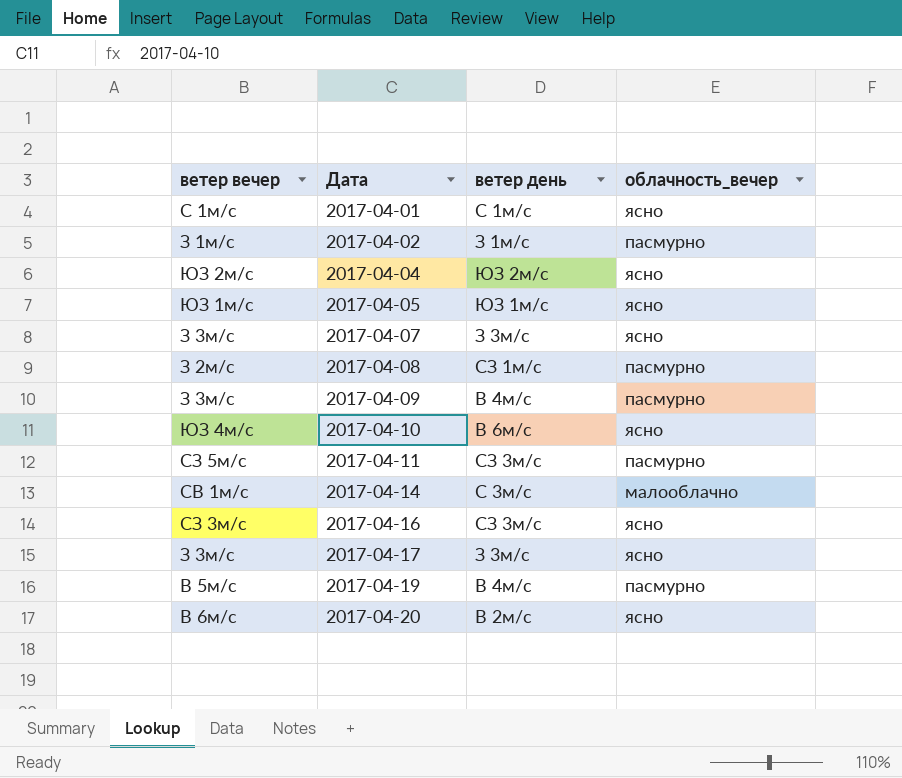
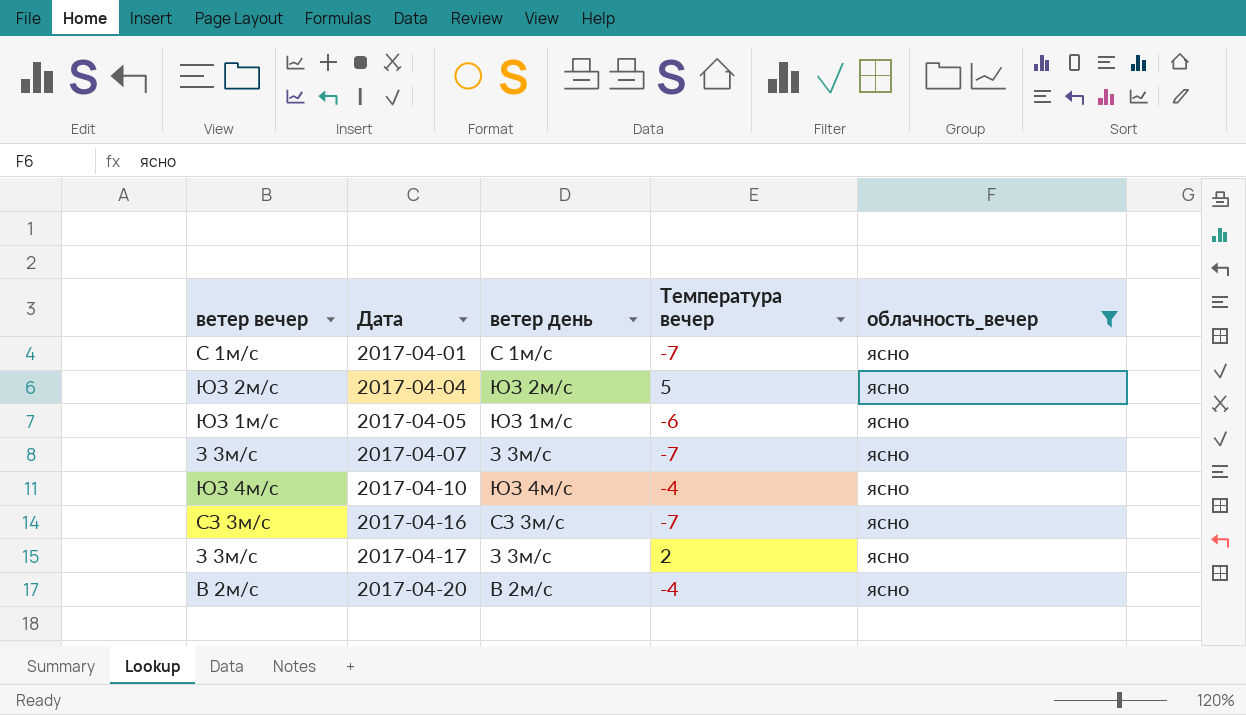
filter: none -> облачность_вечер = ясно
column Температура вечер | position: none -> 4
2017-04-10 | ветер день: В 6м/с -> ЮЗ 4м/с
2017-04-20 | ветер вечер: В 6м/с -> В 2м/с

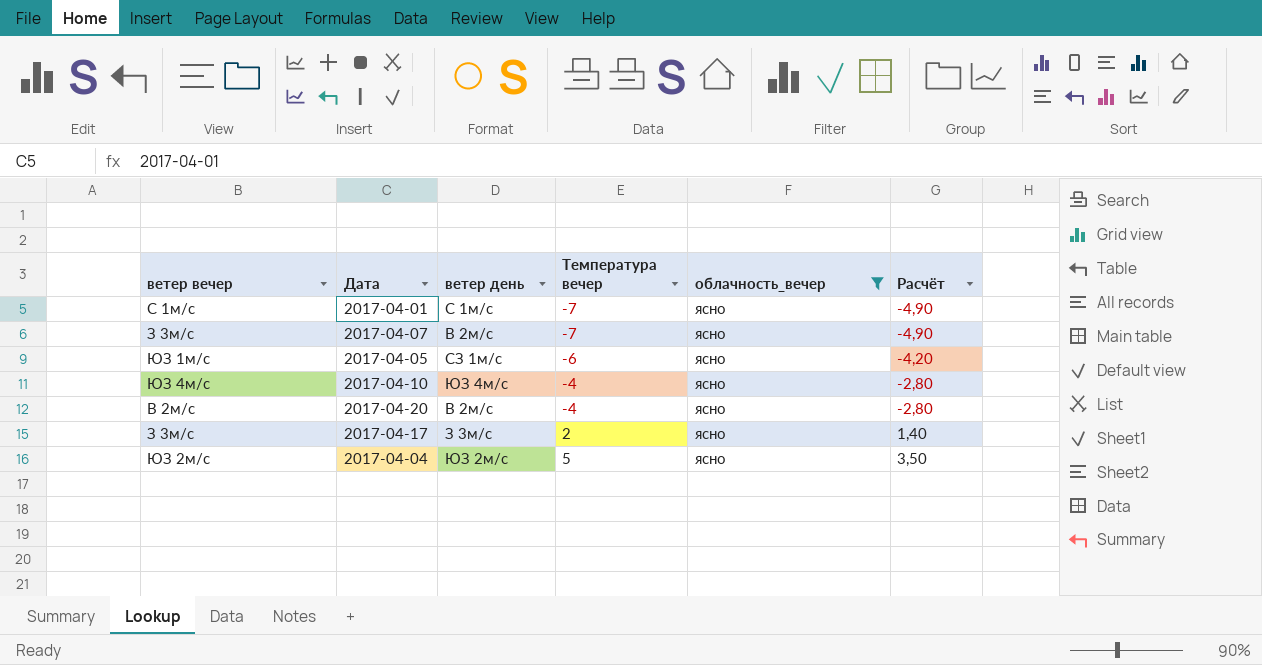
row order: Дата ascending -> Температура вечер ascending
column Расчёт | formula: none -> [Температура вечер] * 0,7
row 2017-04-16: СЗ 3м/с | СЗ 3м/с | -7 | ясно -> none
2017-04-07 | ветер день: З 3м/с -> В 2м/с
2017-04-05 | ветер день: ЮЗ 1м/с -> СЗ 1м/с

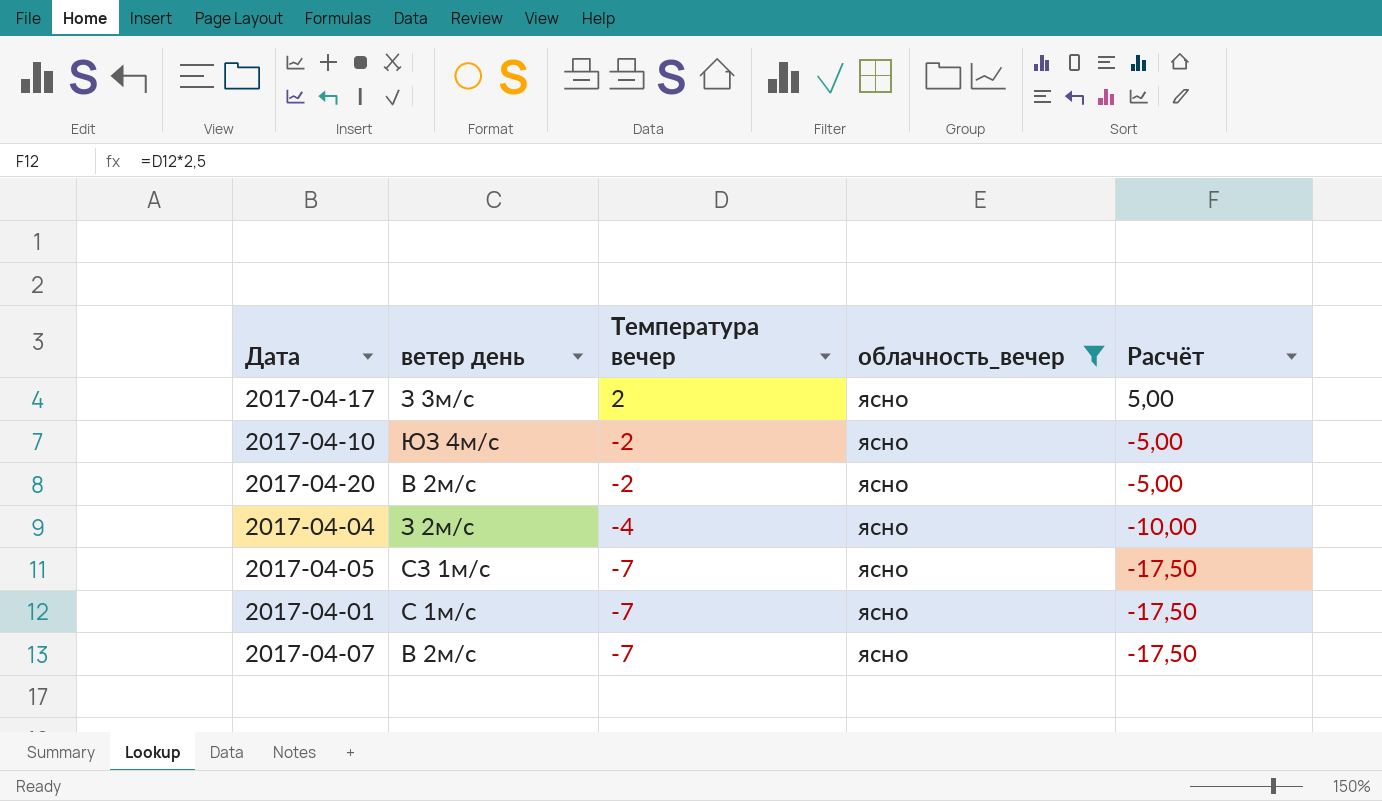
row order: Температура вечер ascending -> Температура вечер descending
column ветер вечер | position: 1 -> none
column Расчёт | formula: [Температура вечер] * 0,7 -> [Температура вечер] * 2,5
2017-04-10 | Температура вечер: -4 -> -2
2017-04-20 | Температура вечер: -4 -> -2
2017-04-04 | ветер день: ЮЗ 2м/с -> З 2м/с
2017-04-04 | Температура вечер: 5 -> -4
2017-04-05 | Температура вечер: -6 -> -7

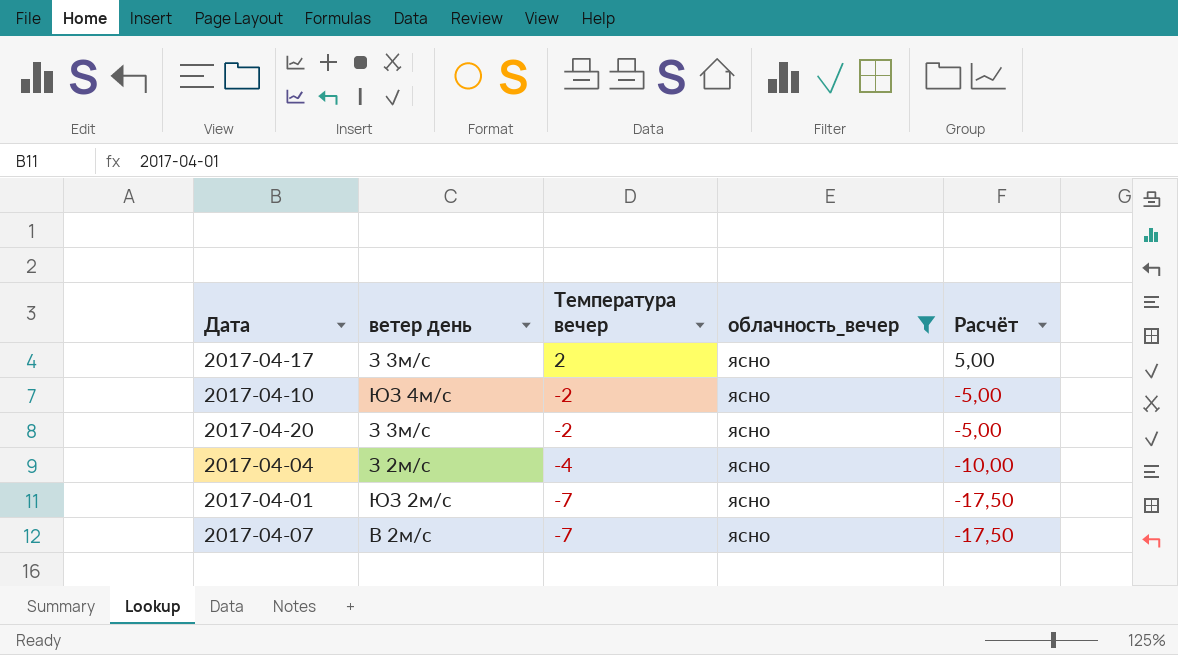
row 2017-04-05: СЗ 1м/с | -7 | ясно | -17,50 -> none
2017-04-20 | ветер день: В 2м/с -> З 3м/с
2017-04-01 | ветер день: С 1м/с -> ЮЗ 2м/с

